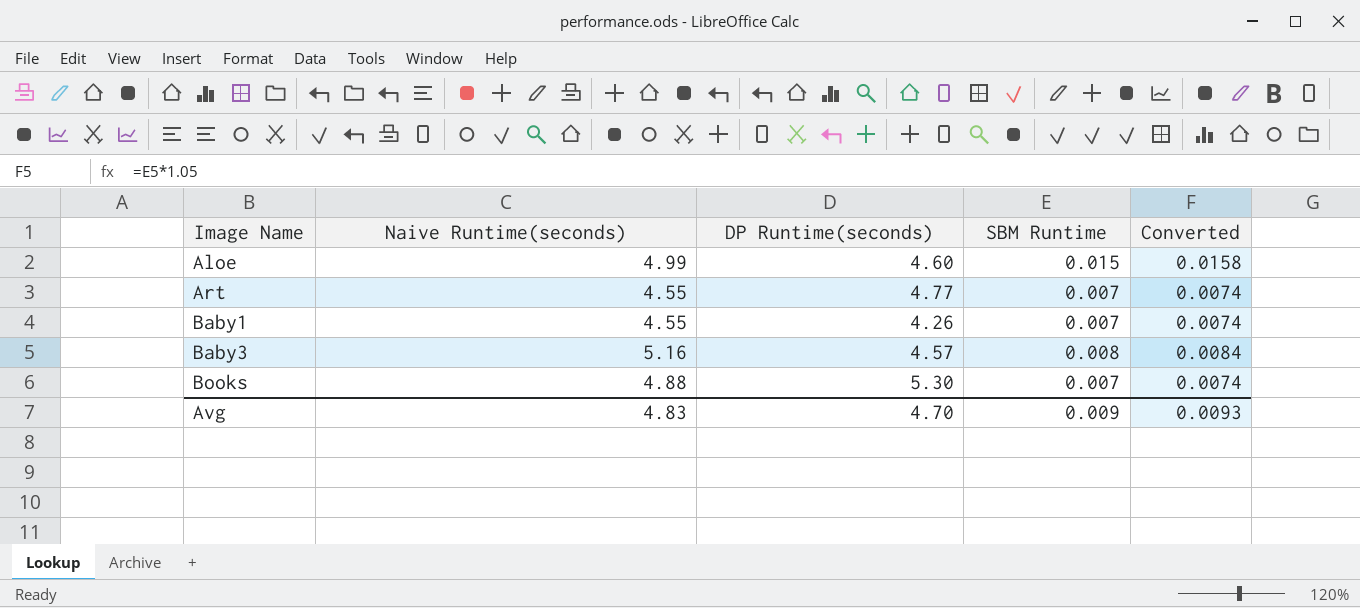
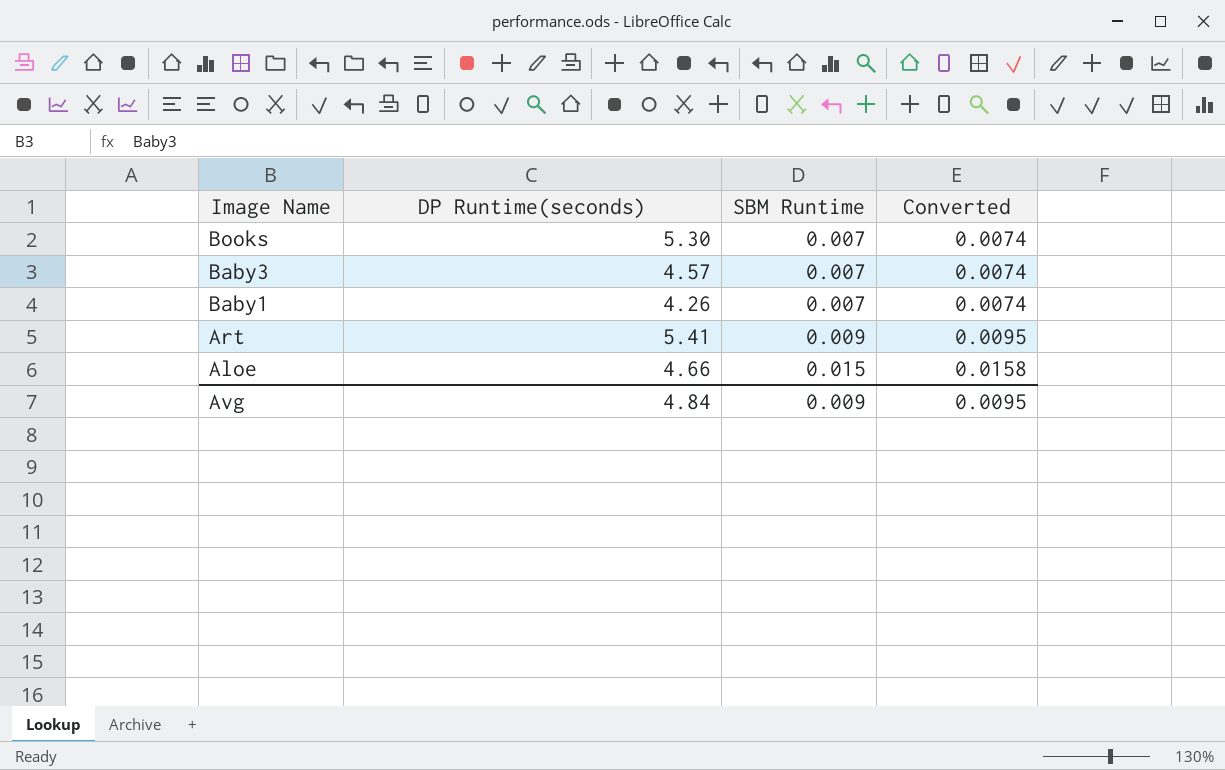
row order: Image Name ascending -> Image Name descending
column Naive Runtime(seconds) | position: 2 -> none
Baby3 | SBM Runtime: 0.008 -> 0.007
Baby3 | Converted: 0.0084 -> 0.0074
Art | DP Runtime(seconds): 4.77 -> 5.41
Art | SBM Runtime: 0.007 -> 0.009
Art | Converted: 0.0074 -> 0.0095
Aloe | DP Runtime(seconds): 4.60 -> 4.66
Avg | DP Runtime(seconds): 4.70 -> 4.84
Avg | Converted: 0.0093 -> 0.0095

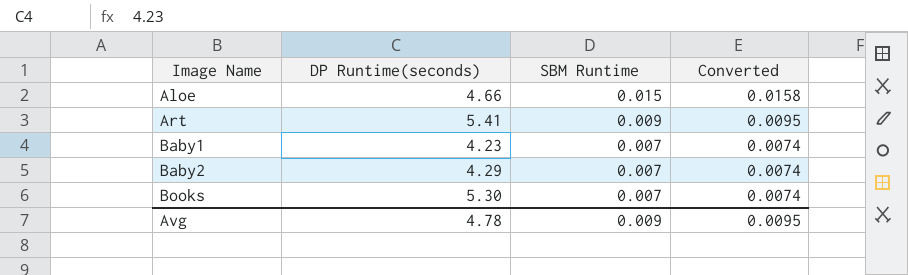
row order: Image Name descending -> Image Name ascending
row Baby3: 4.57 | 0.007 | 0.0074 -> none
Baby1 | DP Runtime(seconds): 4.26 -> 4.23
row Baby2: none -> 4.29 | 0.007 | 0.0074
Avg | DP Runtime(seconds): 4.84 -> 4.78

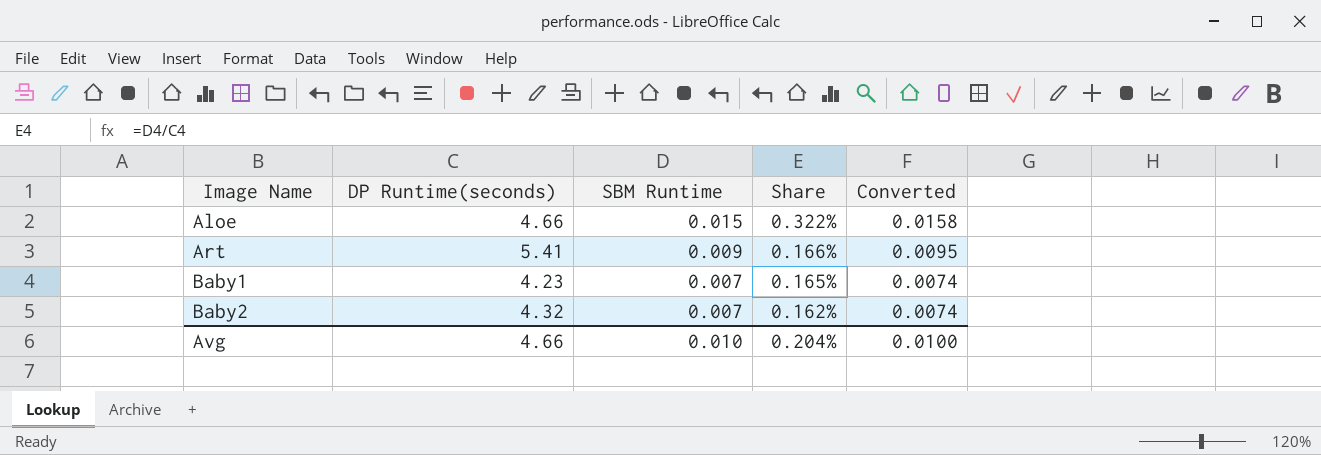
column Share | formula: none -> [SBM Runtime] / [DP Runtime(seconds)]
row Books: 5.30 | 0.007 | 0.0074 -> none
Baby2 | DP Runtime(seconds): 4.29 -> 4.32
Avg | DP Runtime(seconds): 4.78 -> 4.66
Avg | SBM Runtime: 0.009 -> 0.010
Avg | Converted: 0.0095 -> 0.0100

